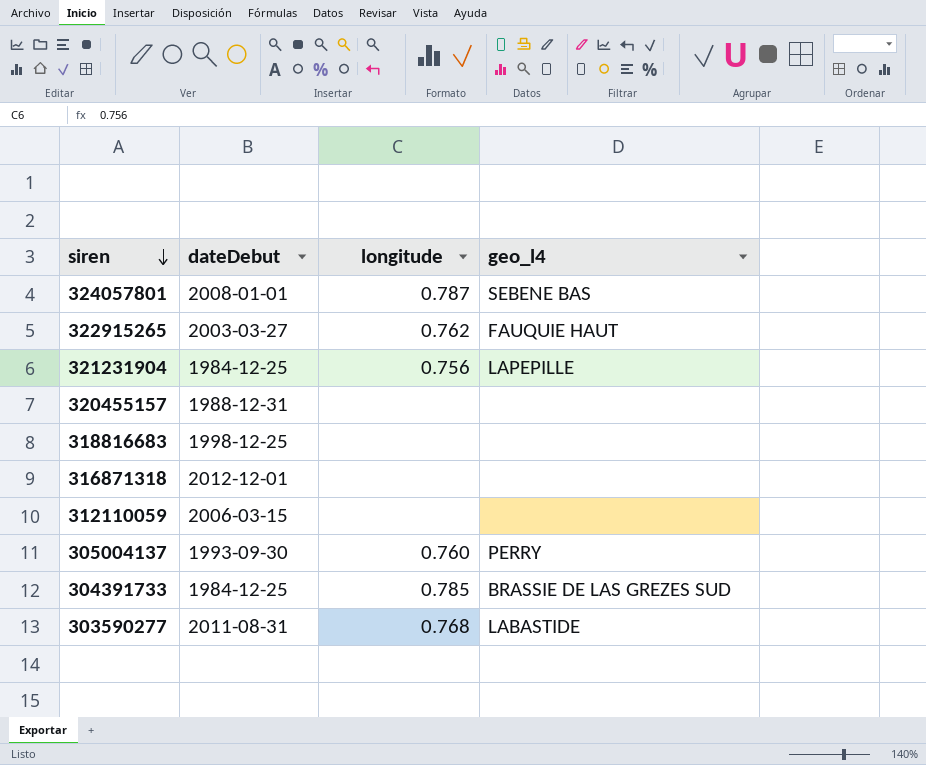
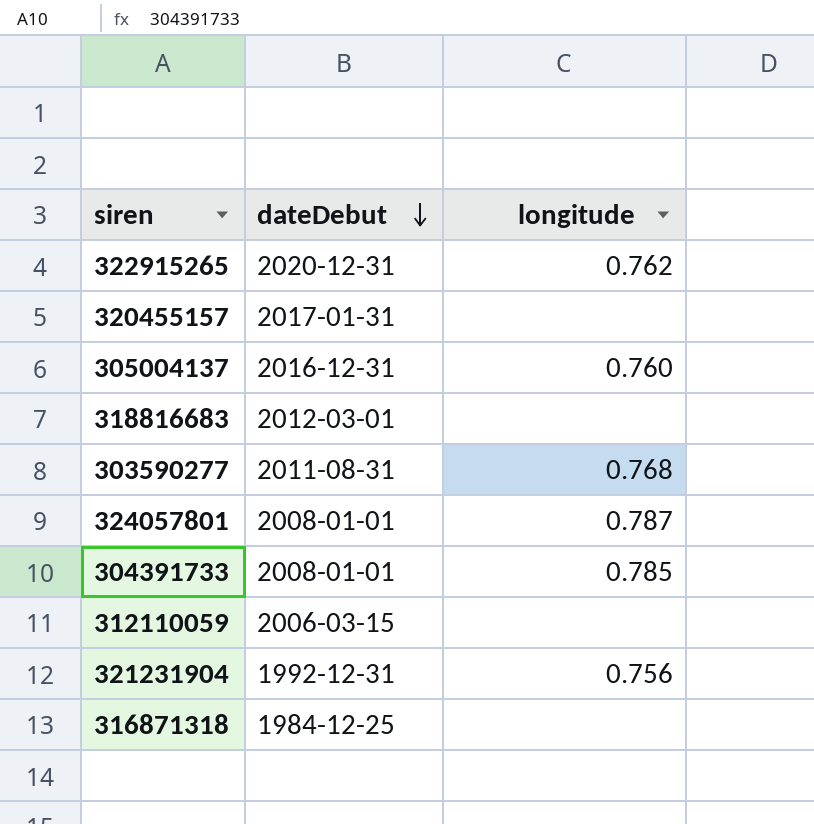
row order: siren descending -> dateDebut descending
column geo_l4 | position: 4 -> none
322915265 | dateDebut: 2003-03-27 -> 2020-12-31
320455157 | dateDebut: 1988-12-31 -> 2017-01-31
305004137 | dateDebut: 1993-09-30 -> 2016-12-31
318816683 | dateDebut: 1998-12-25 -> 2012-03-01
304391733 | dateDebut: 1984-12-25 -> 2008-01-01
321231904 | dateDebut: 1984-12-25 -> 1992-12-31
316871318 | dateDebut: 2012-12-01 -> 1984-12-25

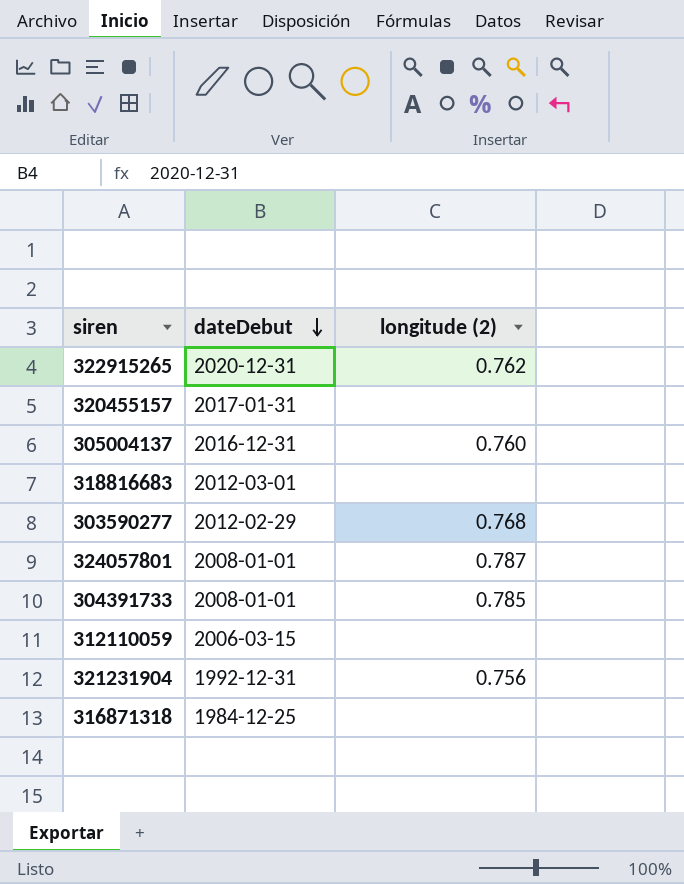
column name: longitude -> longitude (2)
303590277 | dateDebut: 2011-08-31 -> 2012-02-29

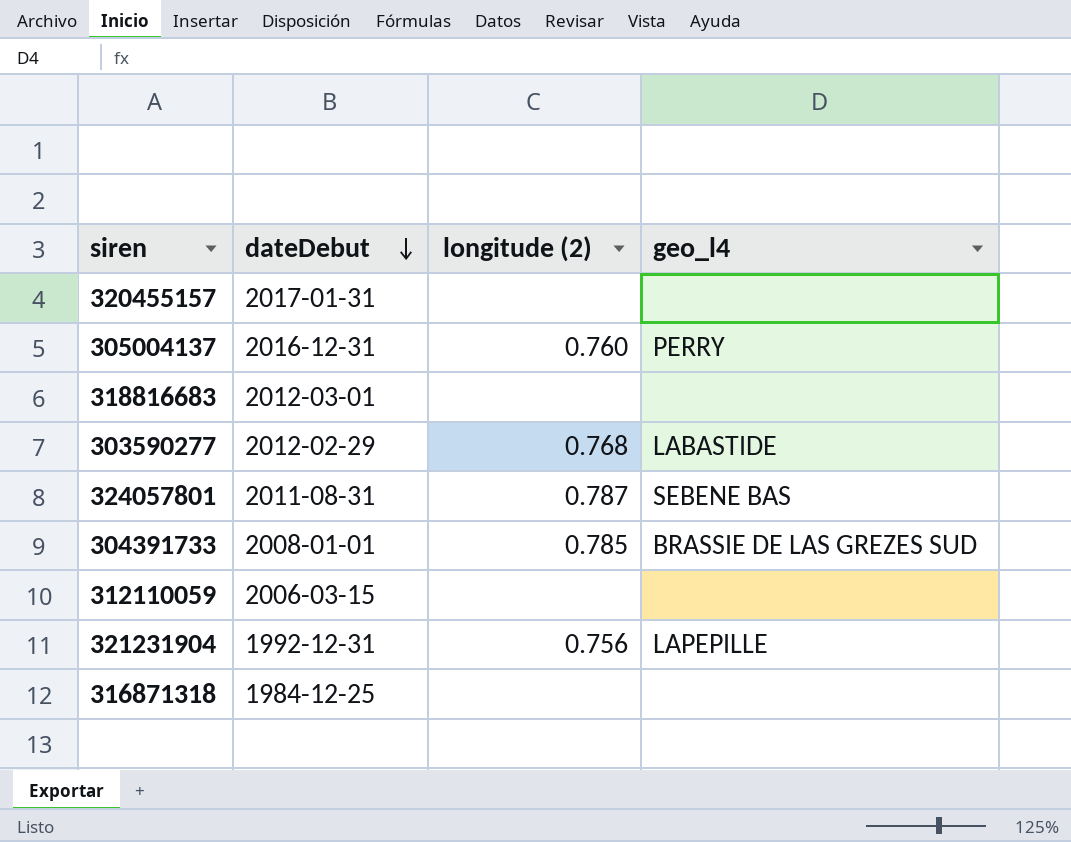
column geo_l4 | position: none -> 4
row 322915265: 2020-12-31 | 0.762 -> none
324057801 | dateDebut: 2008-01-01 -> 2011-08-31

